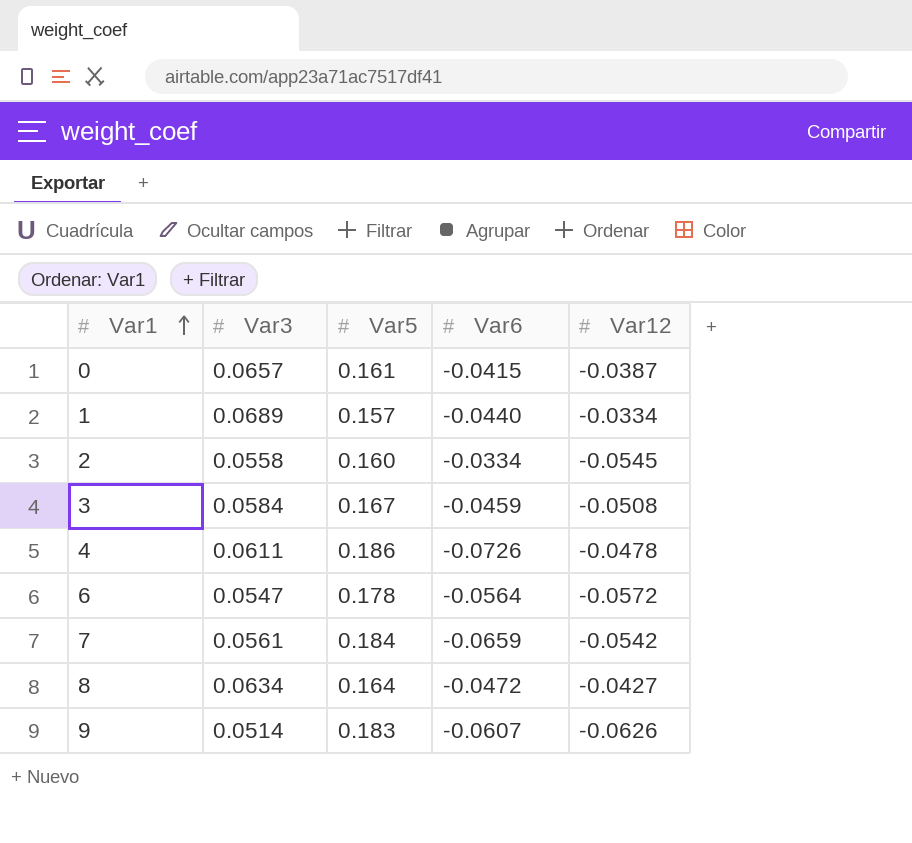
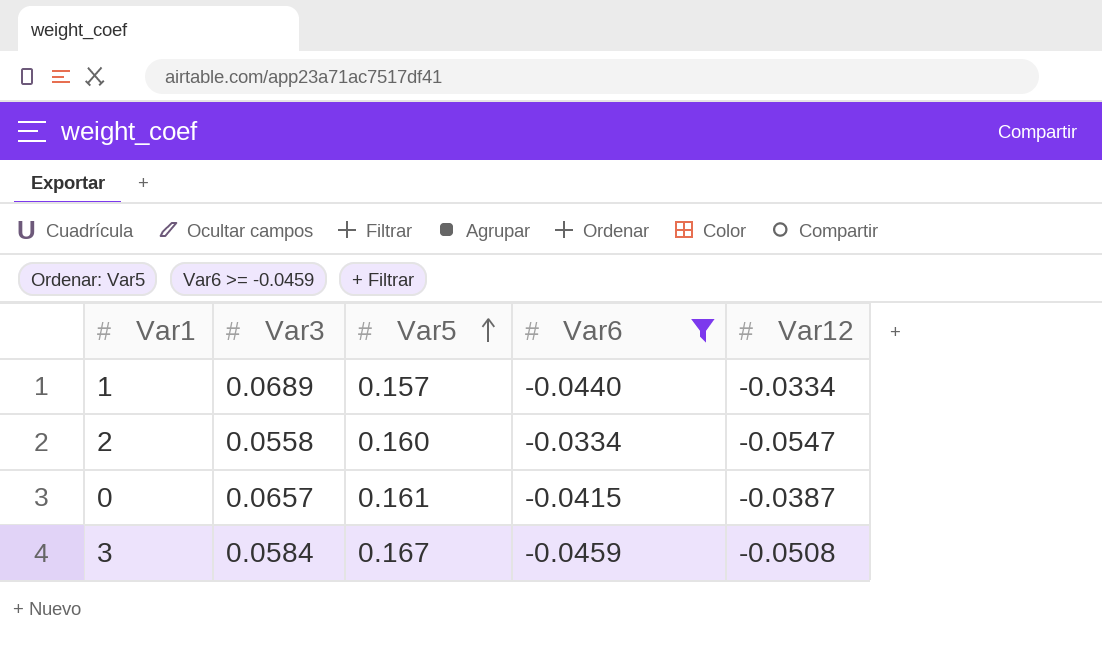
filter: none -> Var6 >= -0.0459
row order: Var1 ascending -> Var5 ascending
2 | Var12: -0.0545 -> -0.0547

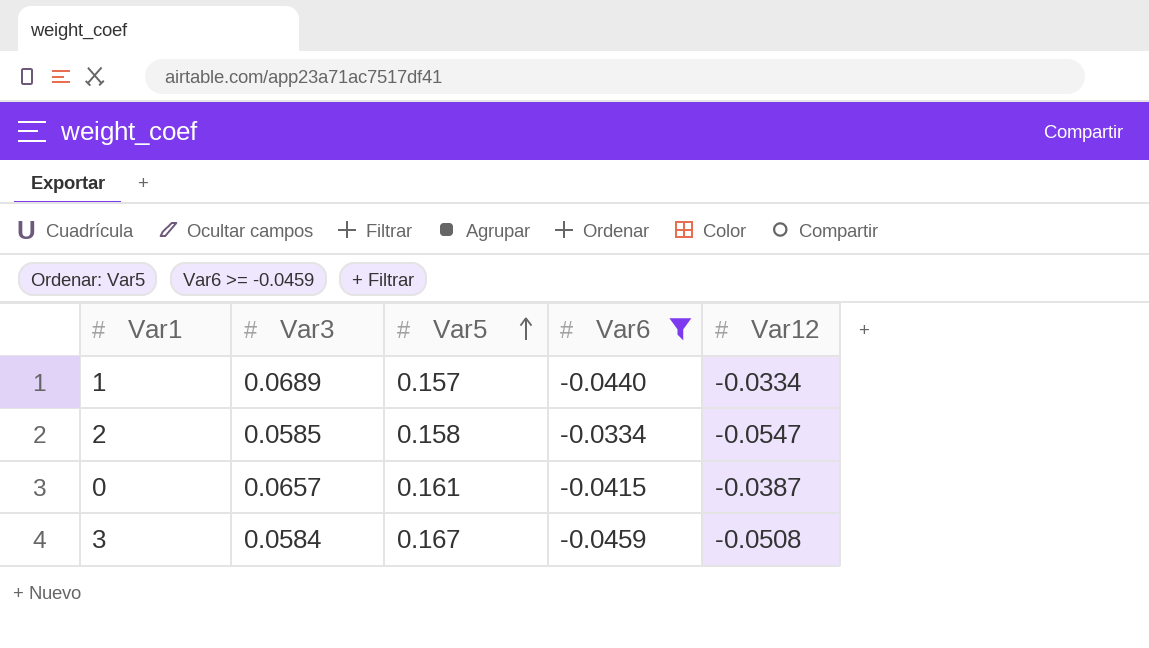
2 | Var3: 0.0558 -> 0.0585
2 | Var5: 0.160 -> 0.158

